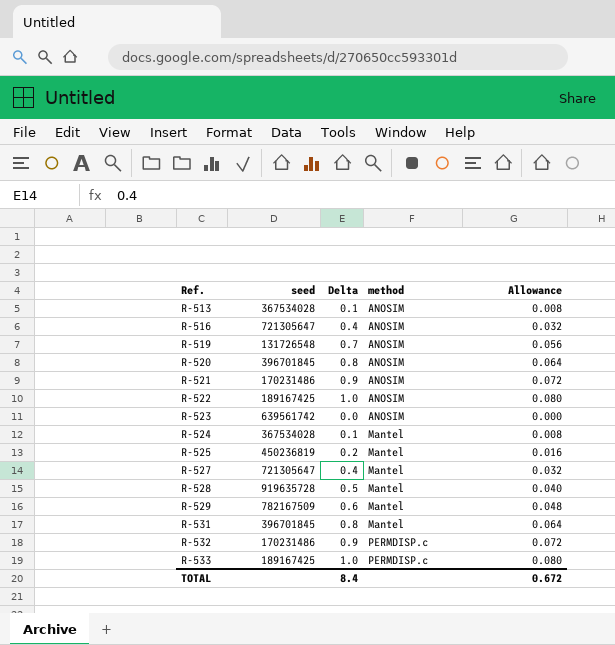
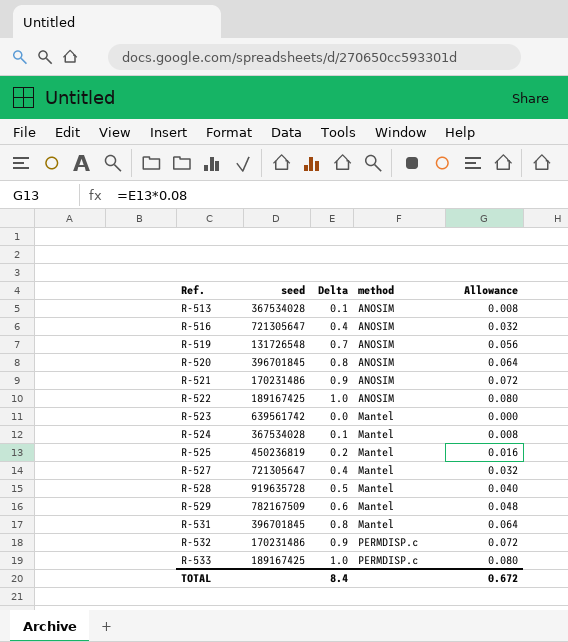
R-523 | method: ANOSIM -> Mantel

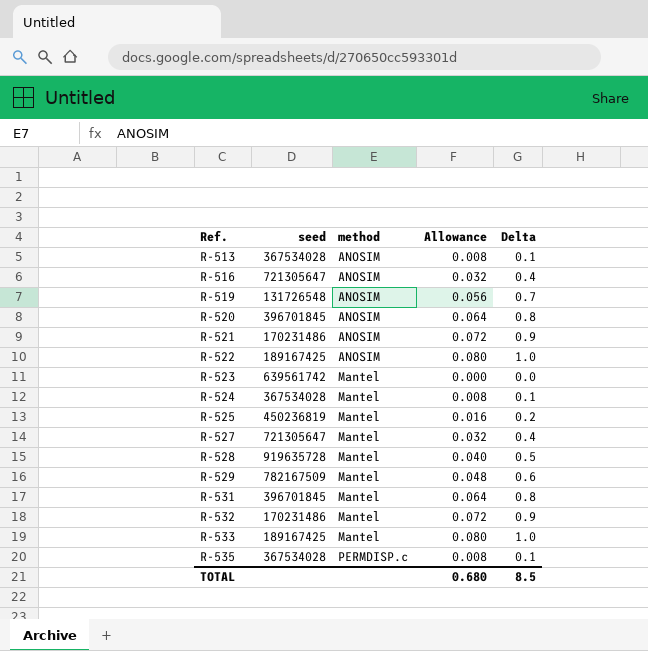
column Delta | position: 3 -> 5
R-532 | method: PERMDISP.c -> Mantel
R-533 | method: PERMDISP.c -> Mantel
row R-535: none -> 367534028 | PERMDISP.c | 0.008 | 0.1
TOTAL | Allowance: 0.672 -> 0.680
TOTAL | Delta: 8.4 -> 8.5

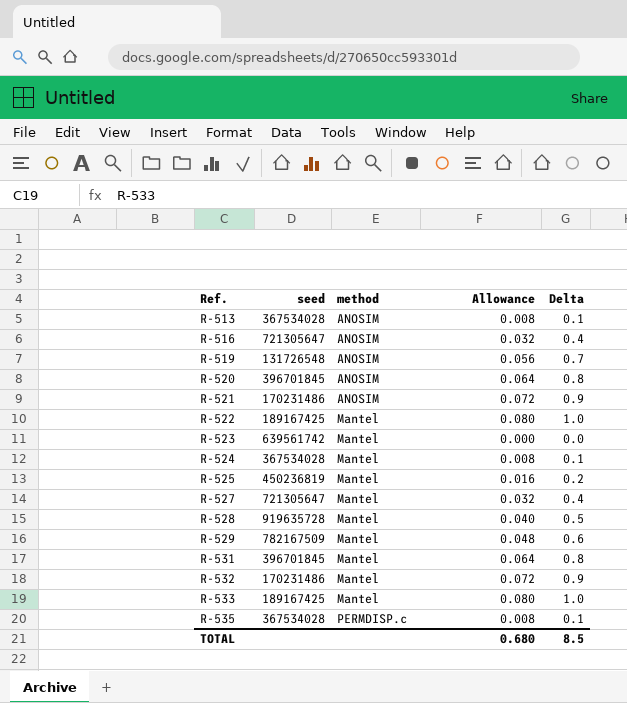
R-522 | method: ANOSIM -> Mantel

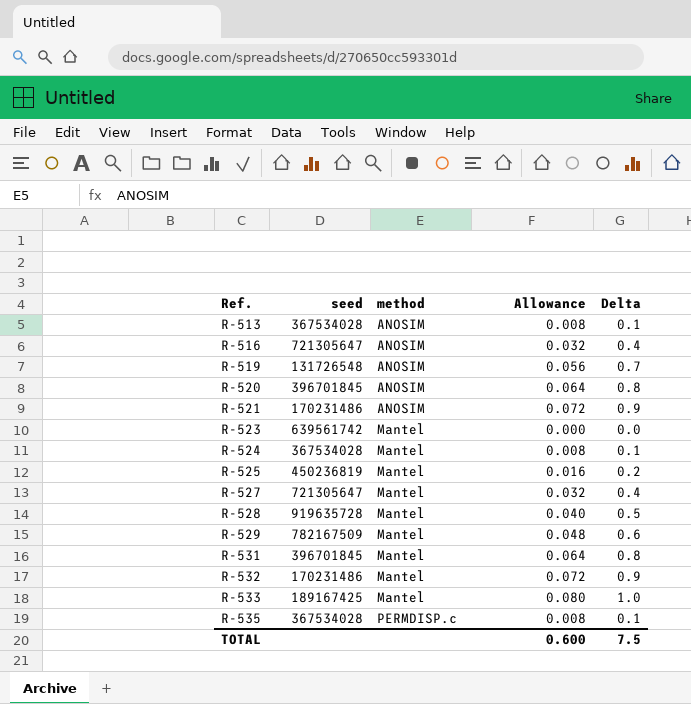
row R-522: 189167425 | Mantel | 0.080 | 1.0 -> none
TOTAL | Allowance: 0.680 -> 0.600
TOTAL | Delta: 8.5 -> 7.5

